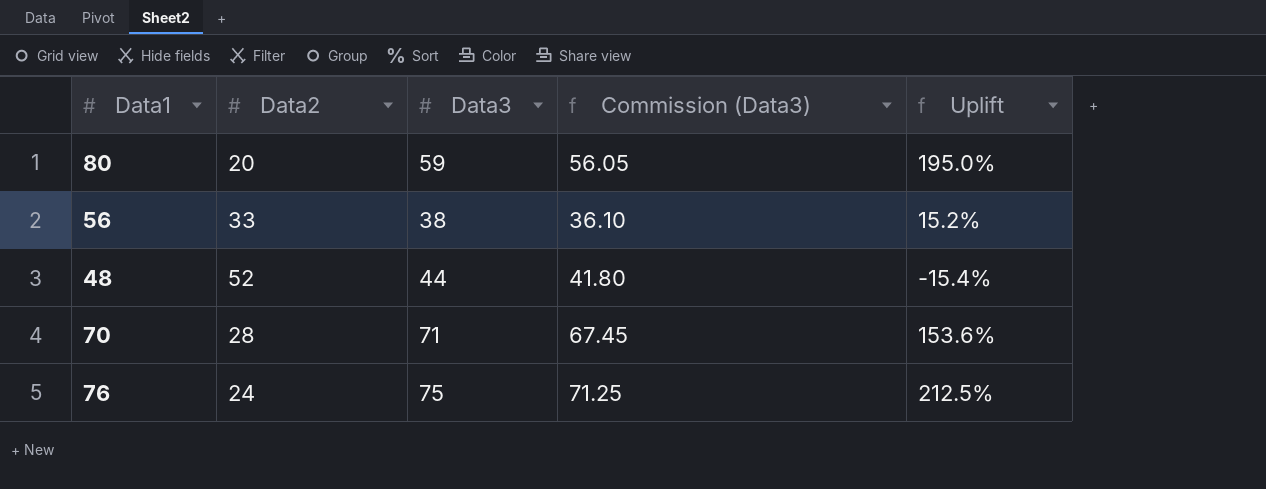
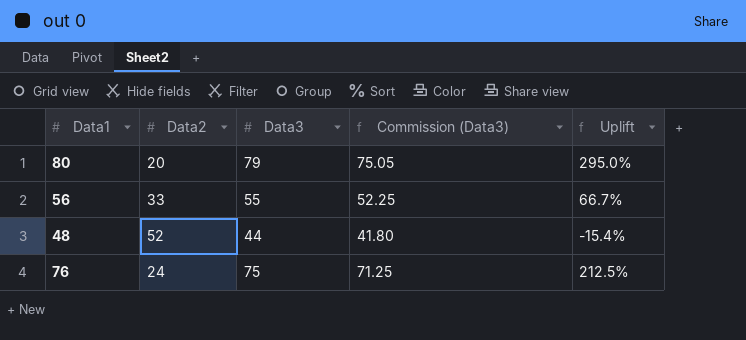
row 70: 28 | 71 | 67.45 | 153.6% -> none
80 | Data3: 59 -> 79
80 | Commission (Data3): 56.05 -> 75.05
80 | Uplift: 195.0% -> 295.0%
56 | Data3: 38 -> 55
56 | Commission (Data3): 36.10 -> 52.25
56 | Uplift: 15.2% -> 66.7%

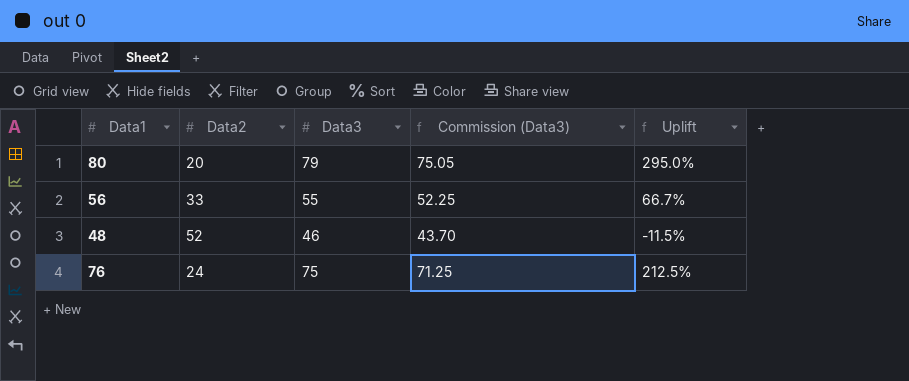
48 | Data3: 44 -> 46
48 | Commission (Data3): 41.80 -> 43.70
48 | Uplift: -15.4% -> -11.5%

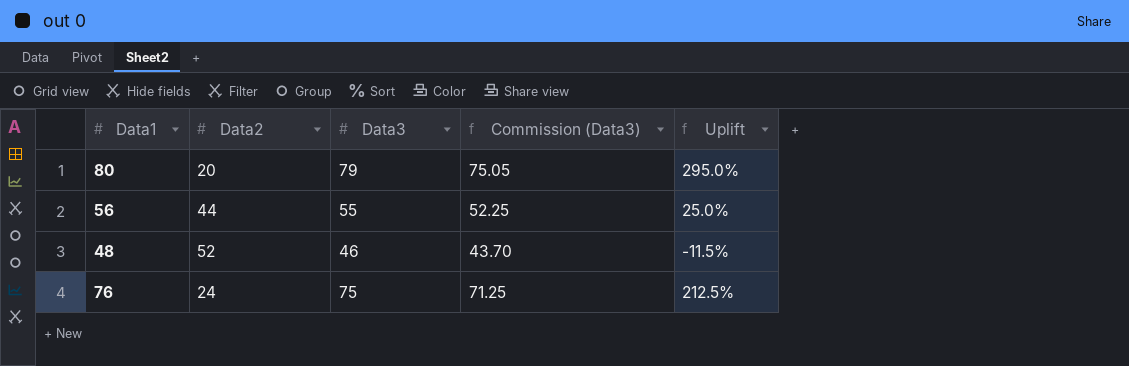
56 | Data2: 33 -> 44
56 | Uplift: 66.7% -> 25.0%

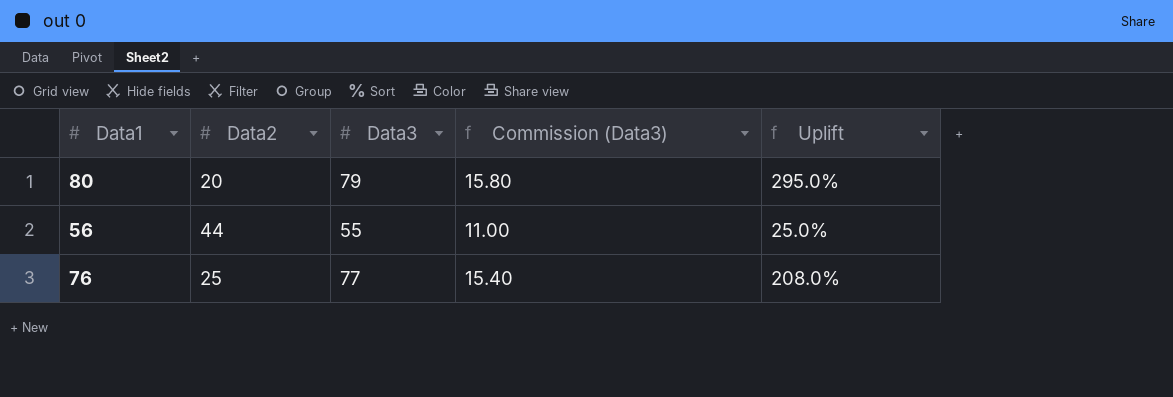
column Commission (Data3) | formula: [Data3] * 0.95 -> [Data3] * 0.2
row 48: 52 | 46 | 43.70 | -11.5% -> none
76 | Data2: 24 -> 25
76 | Data3: 75 -> 77
76 | Uplift: 212.5% -> 208.0%

